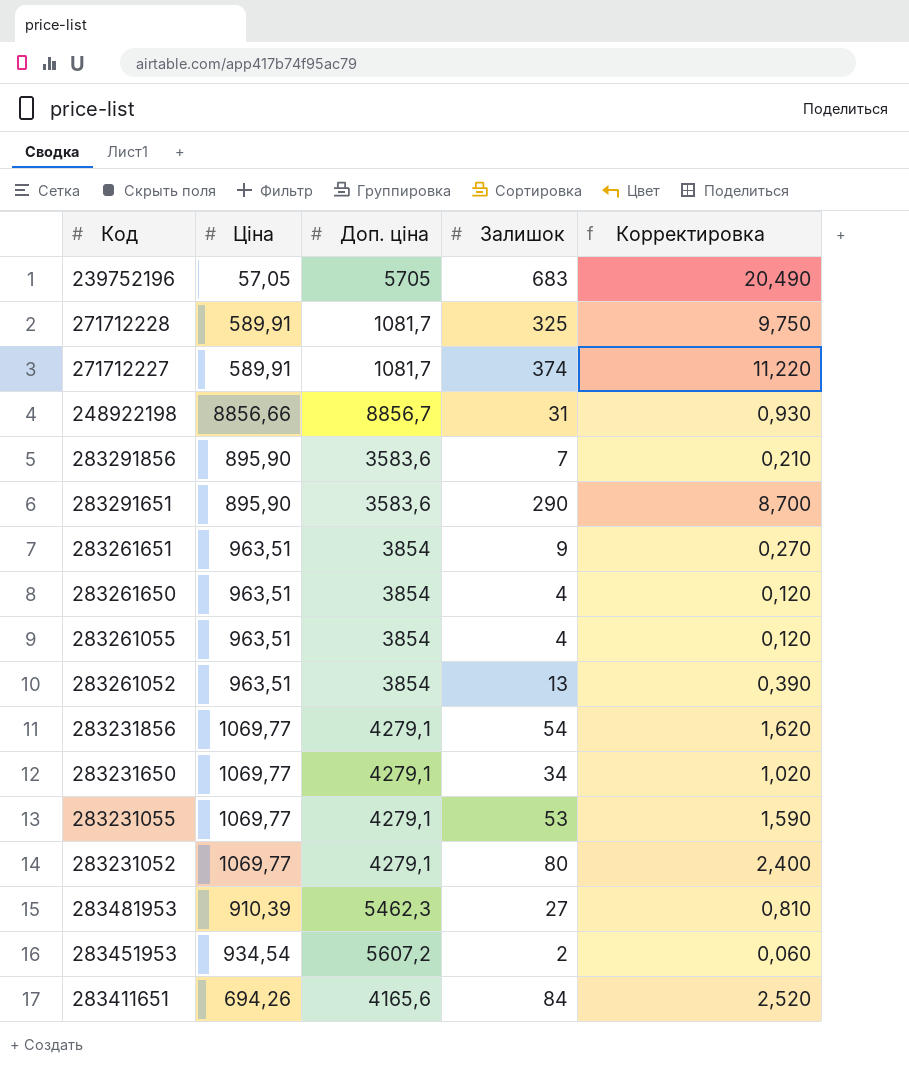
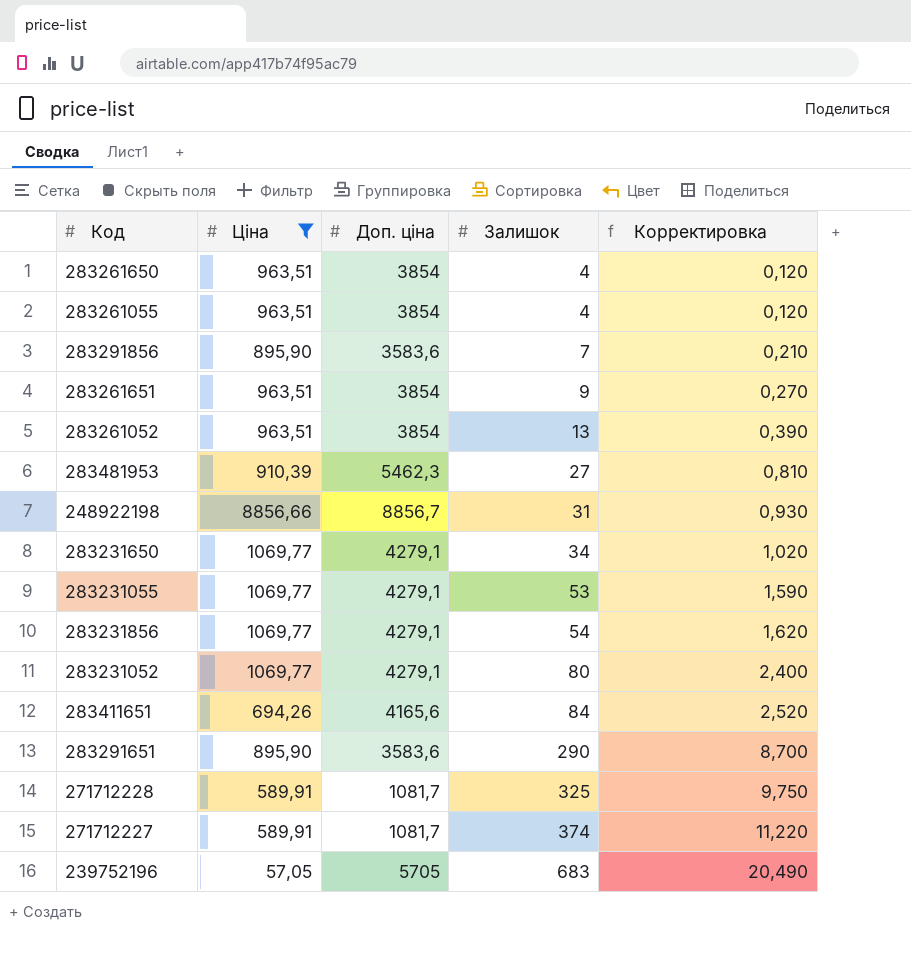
filter: none -> Ціна != 934,54
row order: none -> Залишок ascending

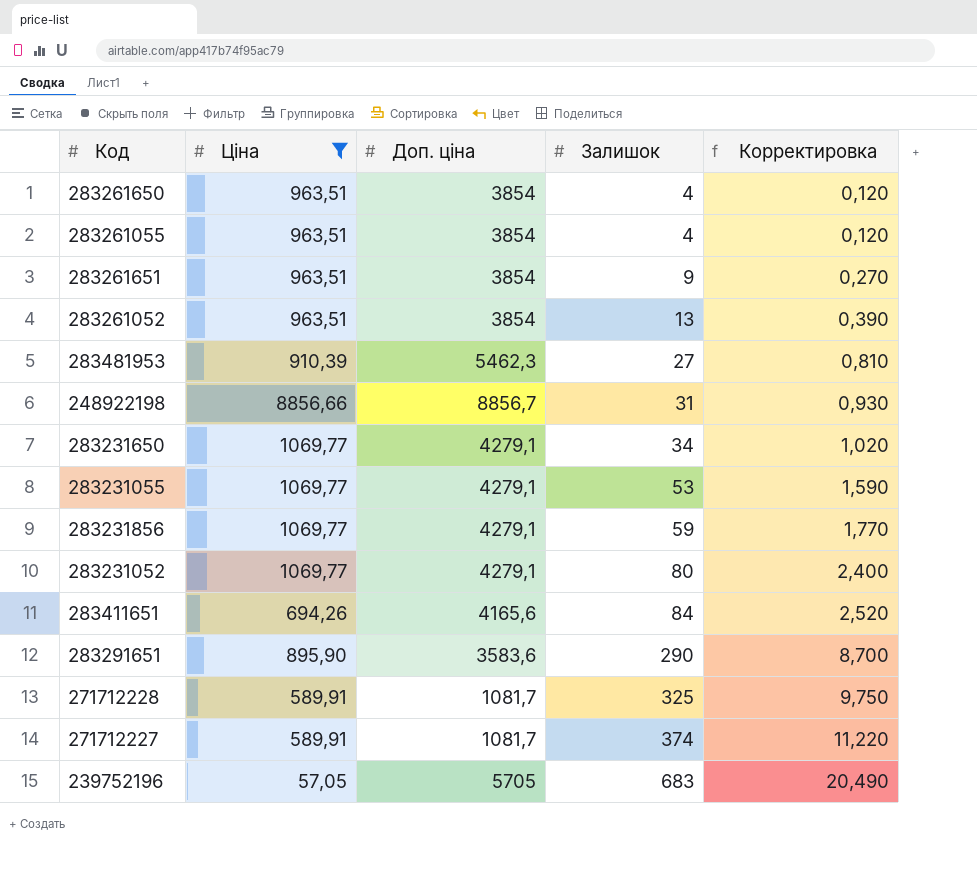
row 283291856: 895,90 | 3583,6 | 7 | 0,210 -> none
283231856 | Залишок: 54 -> 59
283231856 | Корректировка: 1,620 -> 1,770

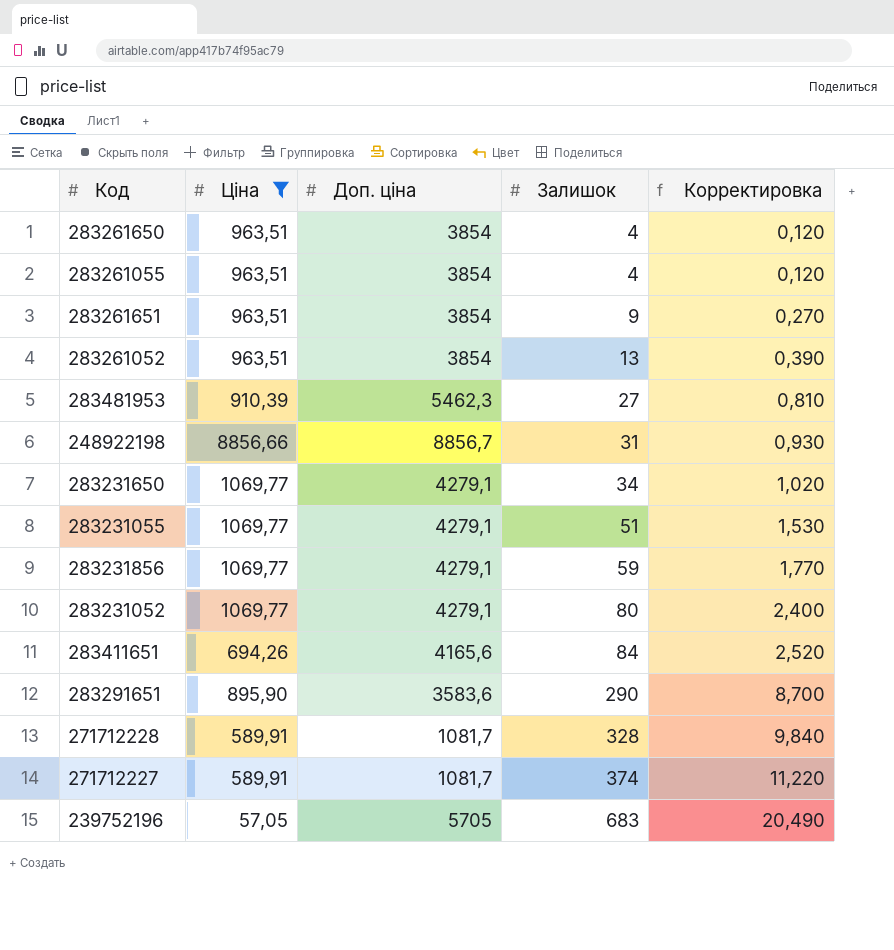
283231055 | Залишок: 53 -> 51
283231055 | Корректировка: 1,590 -> 1,530
271712228 | Залишок: 325 -> 328
271712228 | Корректировка: 9,750 -> 9,840

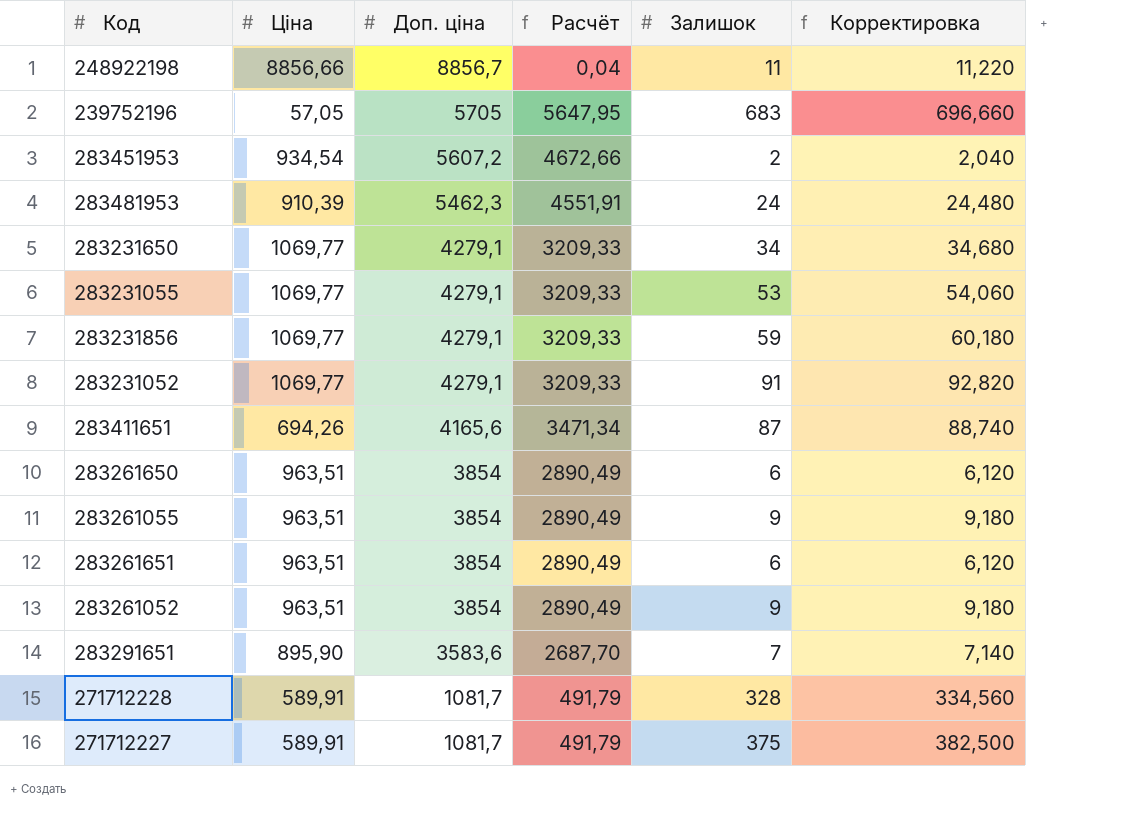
filter: Ціна != 934,54 -> none
row order: Залишок ascending -> Доп. ціна descending
column Расчёт | formula: none -> [Доп. ціна] - [Ціна]
column Корректировка | formula: [Залишок] * 0,03 -> [Залишок] * 1,02
248922198 | Залишок: 31 -> 11
283481953 | Залишок: 27 -> 24
283231055 | Залишок: 51 -> 53
283231052 | Залишок: 80 -> 91
283411651 | Залишок: 84 -> 87
283261650 | Залишок: 4 -> 6
283261055 | Залишок: 4 -> 9
283261651 | Залишок: 9 -> 6
283261052 | Залишок: 13 -> 9
283291651 | Залишок: 290 -> 7
271712227 | Залишок: 374 -> 375

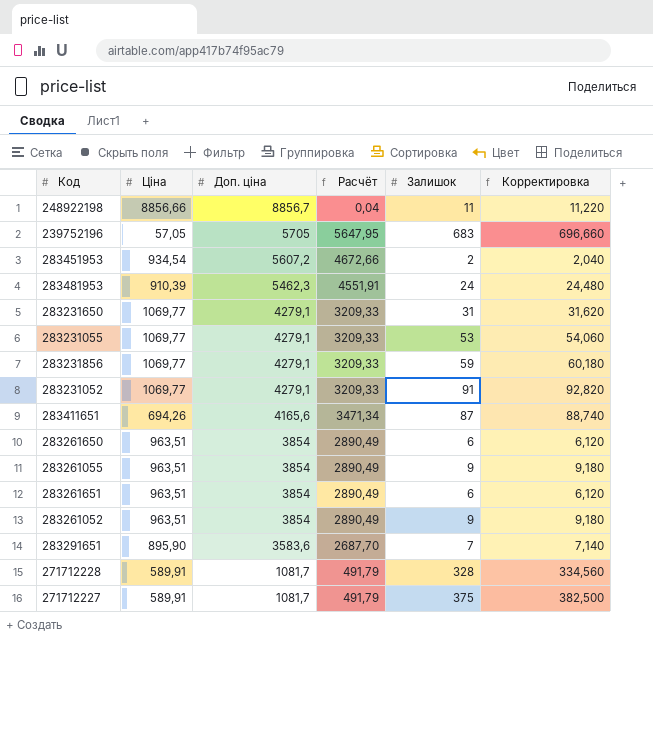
283231650 | Залишок: 34 -> 31
283231650 | Корректировка: 34,680 -> 31,620

